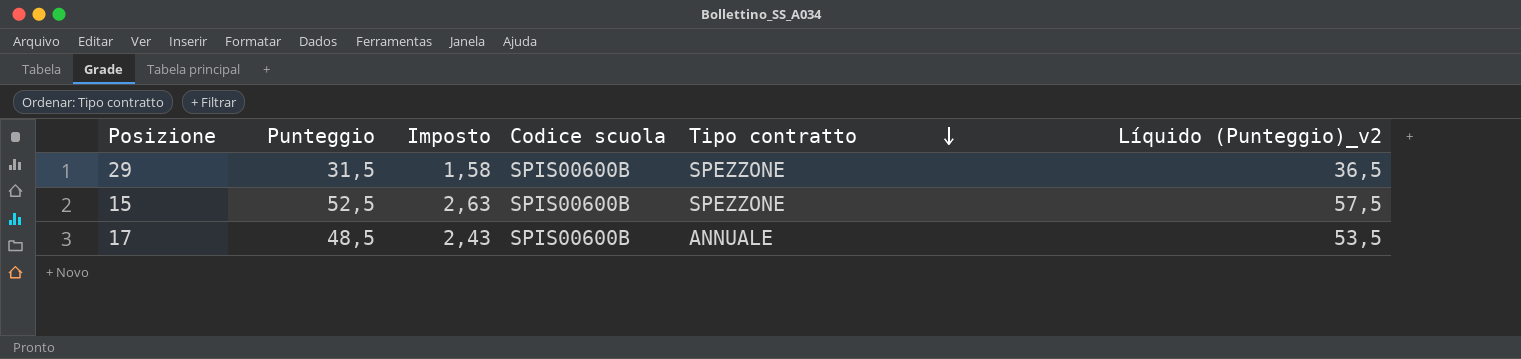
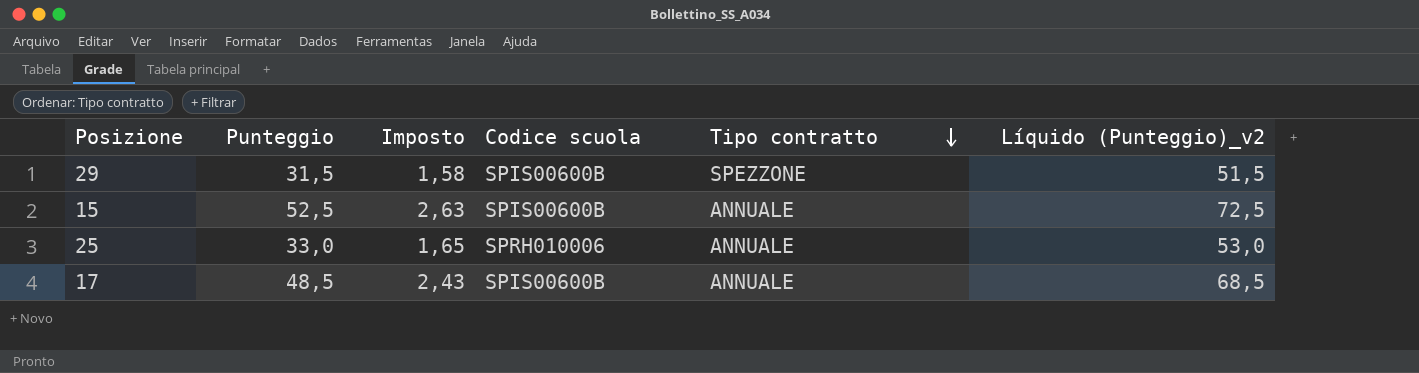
column Líquido (Punteggio)_v2 | formula: [Punteggio] + 5 -> [Punteggio] + 20
15 | Tipo contratto: SPEZZONE -> ANNUALE
row 25: none -> 33,0 | 1,65 | SPRH010006 | ANNUALE | 53,0

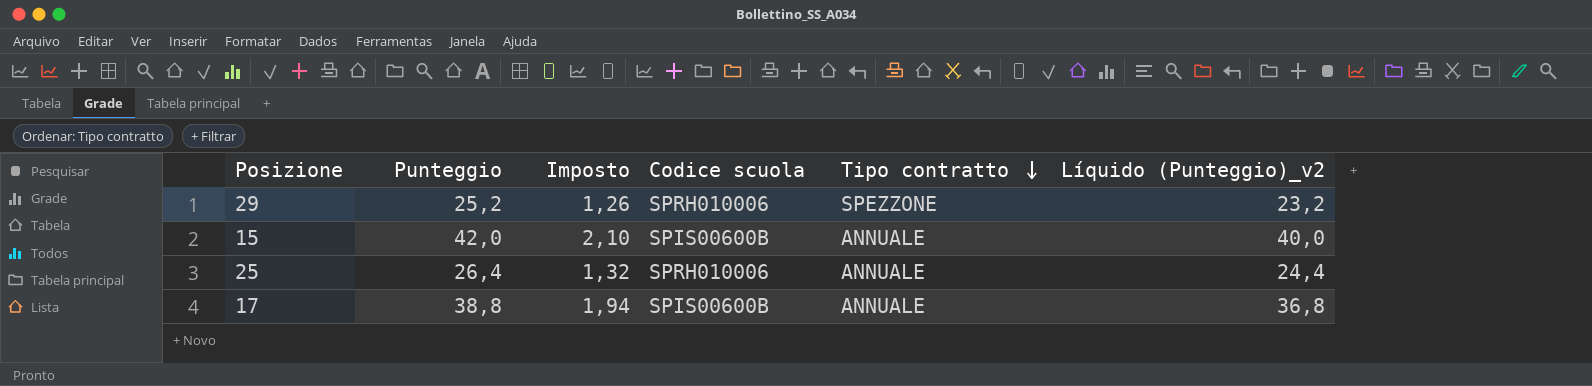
column Líquido (Punteggio)_v2 | formula: [Punteggio] + 20 -> [Punteggio] - 2
29 | Punteggio: 31,5 -> 25,2
29 | Imposto: 1,58 -> 1,26
29 | Codice scuola: SPIS00600B -> SPRH010006
15 | Punteggio: 52,5 -> 42,0
15 | Imposto: 2,63 -> 2,10
25 | Punteggio: 33,0 -> 26,4
25 | Imposto: 1,65 -> 1,32
17 | Punteggio: 48,5 -> 38,8
17 | Imposto: 2,43 -> 1,94

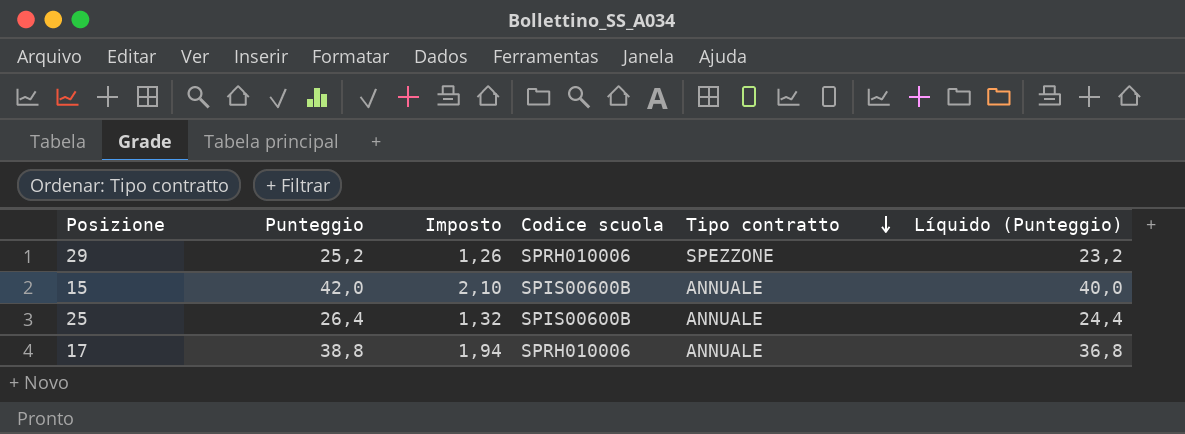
column name: Líquido (Punteggio)_v2 -> Líquido (Punteggio)
25 | Codice scuola: SPRH010006 -> SPIS00600B
17 | Codice scuola: SPIS00600B -> SPRH010006

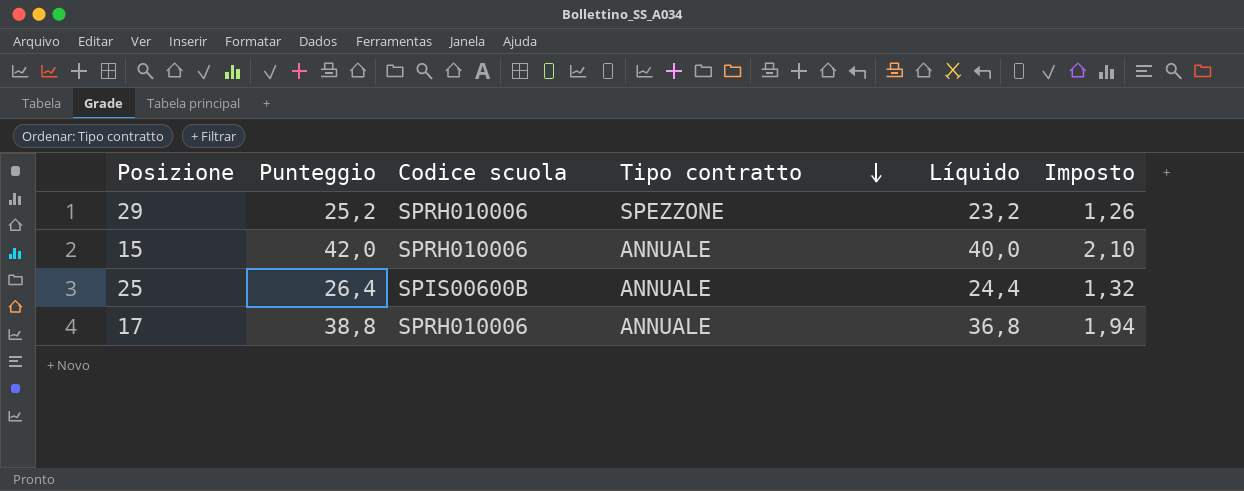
column name: Líquido (Punteggio) -> Líquido
column Imposto | position: 3 -> 6
15 | Codice scuola: SPIS00600B -> SPRH010006

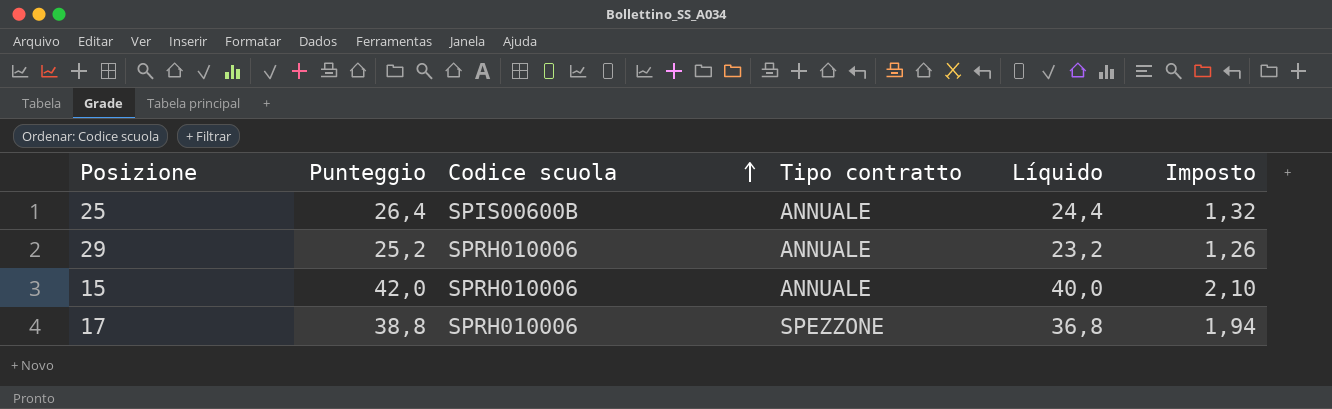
row order: Tipo contratto descending -> Codice scuola ascending
29 | Tipo contratto: SPEZZONE -> ANNUALE
17 | Tipo contratto: ANNUALE -> SPEZZONE

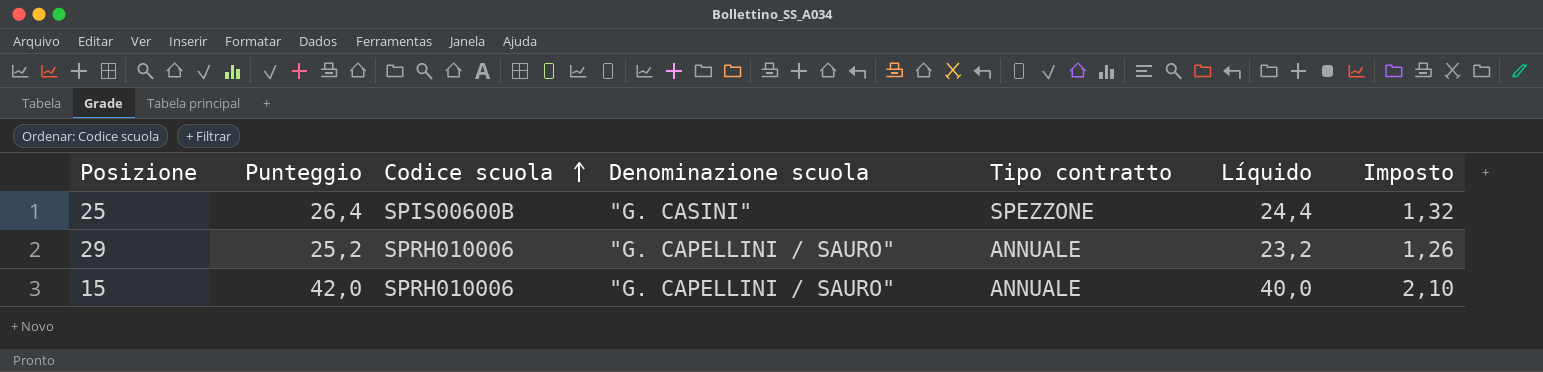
column Denominazione scuola | position: none -> 4
row 17: 38,8 | SPRH010006 | SPEZZONE | 36,8 | 1,94 -> none
25 | Tipo contratto: ANNUALE -> SPEZZONE

